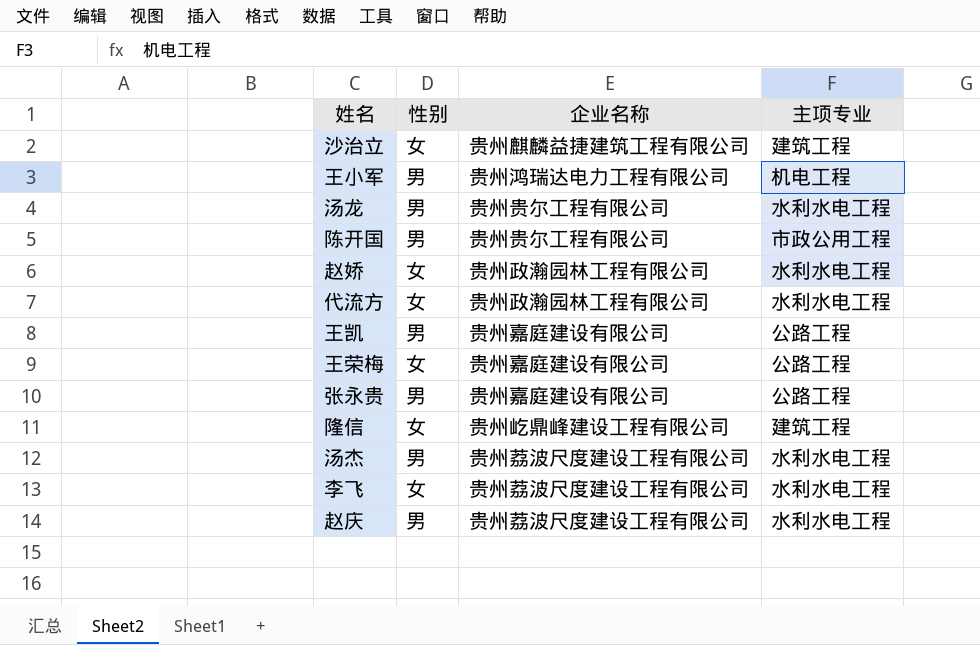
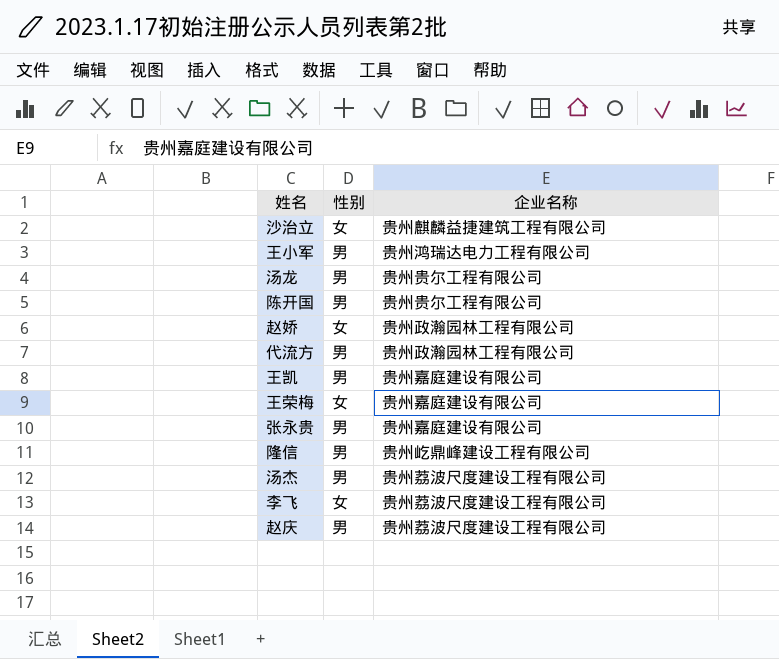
column 主项专业 | position: 4 -> none
代流方 | 性别: 女 -> 男
隆信 | 性别: 女 -> 男

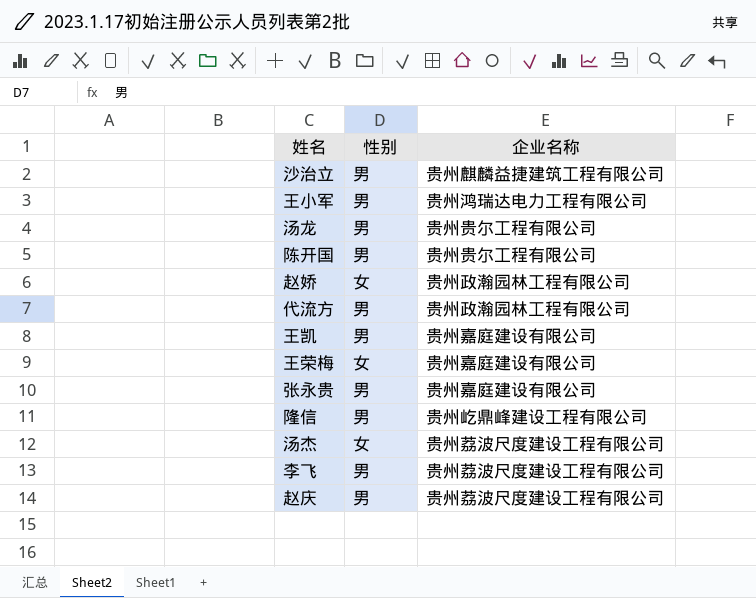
沙治立 | 性别: 女 -> 男
汤杰 | 性别: 男 -> 女
李飞 | 性别: 女 -> 男

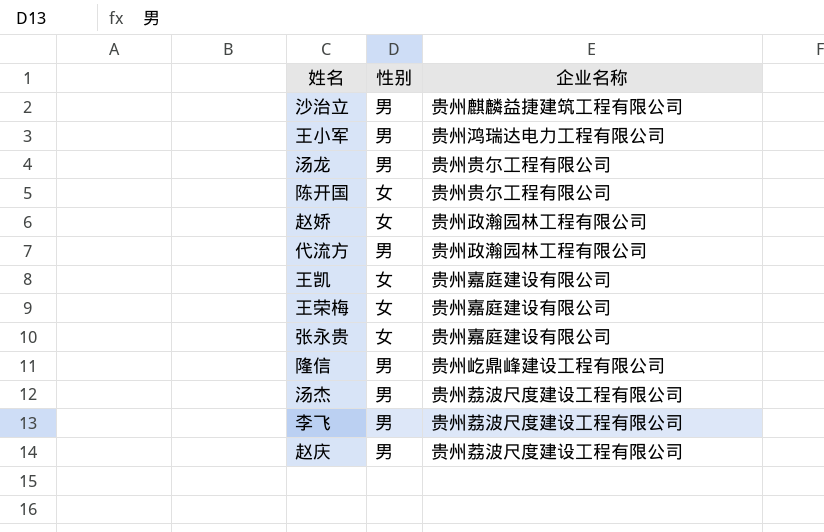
陈开国 | 性别: 男 -> 女
王凯 | 性别: 男 -> 女
张永贵 | 性别: 男 -> 女
汤杰 | 性别: 女 -> 男

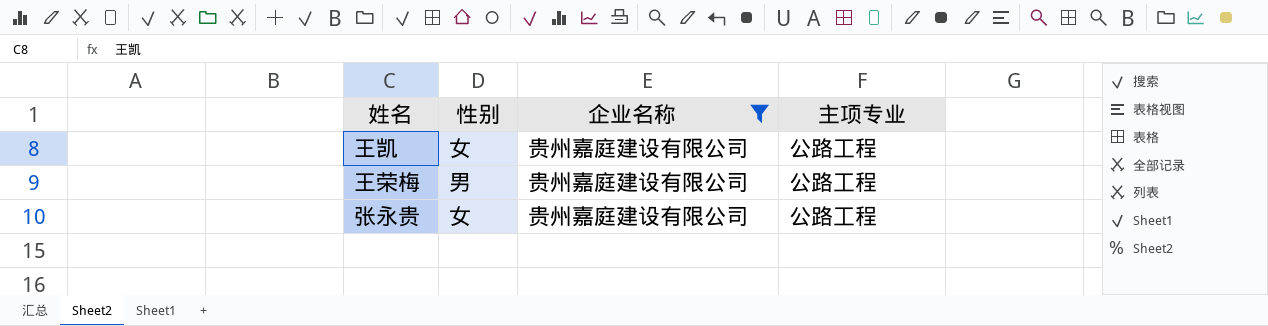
filter: none -> 企业名称 = 贵州嘉庭建设有限公司
column 主项专业 | position: none -> 4
王荣梅 | 性别: 女 -> 男

